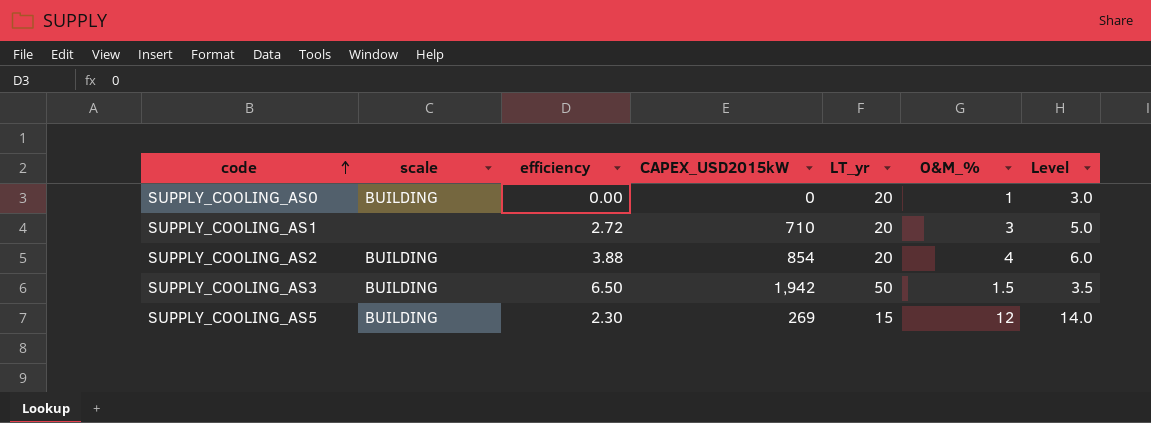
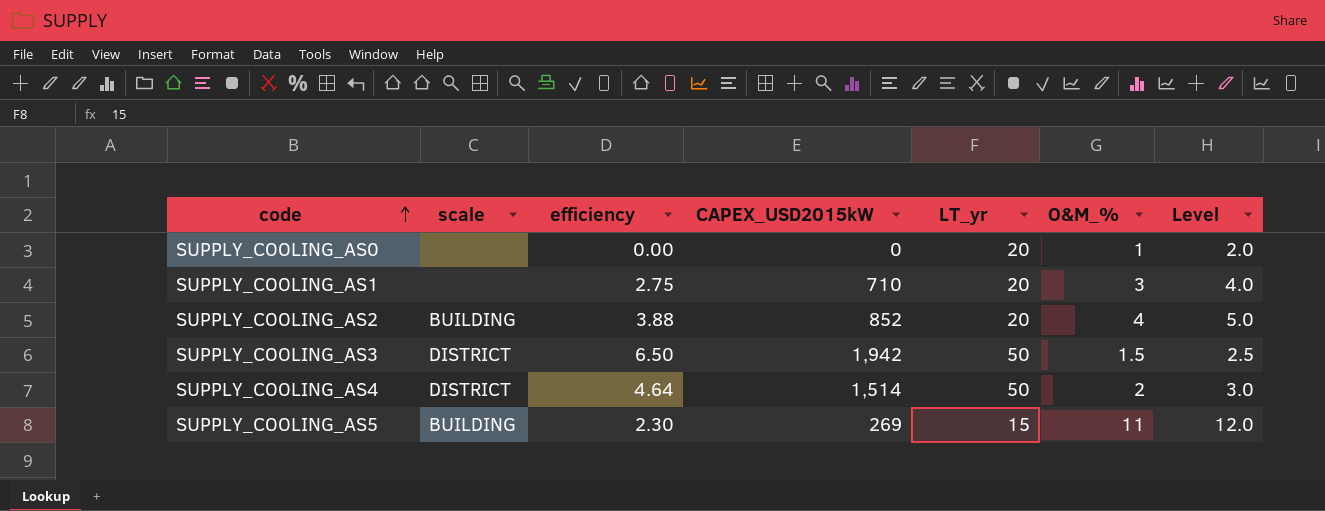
column Level | formula: [O&M_%] + 2 -> [O&M_%] + 1
SUPPLY_COOLING_AS0 | scale: BUILDING -> none
SUPPLY_COOLING_AS1 | efficiency: 2.72 -> 2.75
SUPPLY_COOLING_AS2 | CAPEX_USD2015kW: 854 -> 852
SUPPLY_COOLING_AS3 | scale: BUILDING -> DISTRICT
row SUPPLY_COOLING_AS4: none -> DISTRICT | 4.64 | 1,514 | 50 | 2 | 3.0
SUPPLY_COOLING_AS5 | O&M_%: 12 -> 11

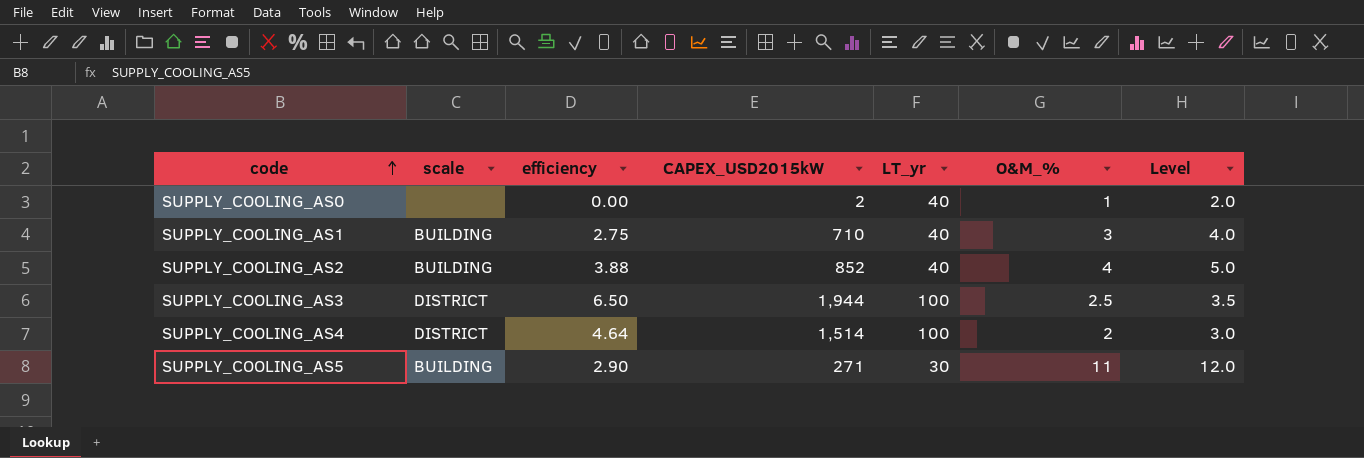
SUPPLY_COOLING_AS0 | CAPEX_USD2015kW: 0 -> 2
SUPPLY_COOLING_AS0 | LT_yr: 20 -> 40
SUPPLY_COOLING_AS1 | scale: none -> BUILDING
SUPPLY_COOLING_AS1 | LT_yr: 20 -> 40
SUPPLY_COOLING_AS2 | LT_yr: 20 -> 40
SUPPLY_COOLING_AS3 | CAPEX_USD2015kW: 1,942 -> 1,944
SUPPLY_COOLING_AS3 | LT_yr: 50 -> 100
SUPPLY_COOLING_AS3 | O&M_%: 1.5 -> 2.5
SUPPLY_COOLING_AS3 | Level: 2.5 -> 3.5
SUPPLY_COOLING_AS4 | LT_yr: 50 -> 100
SUPPLY_COOLING_AS5 | efficiency: 2.30 -> 2.90
SUPPLY_COOLING_AS5 | CAPEX_USD2015kW: 269 -> 271
SUPPLY_COOLING_AS5 | LT_yr: 15 -> 30

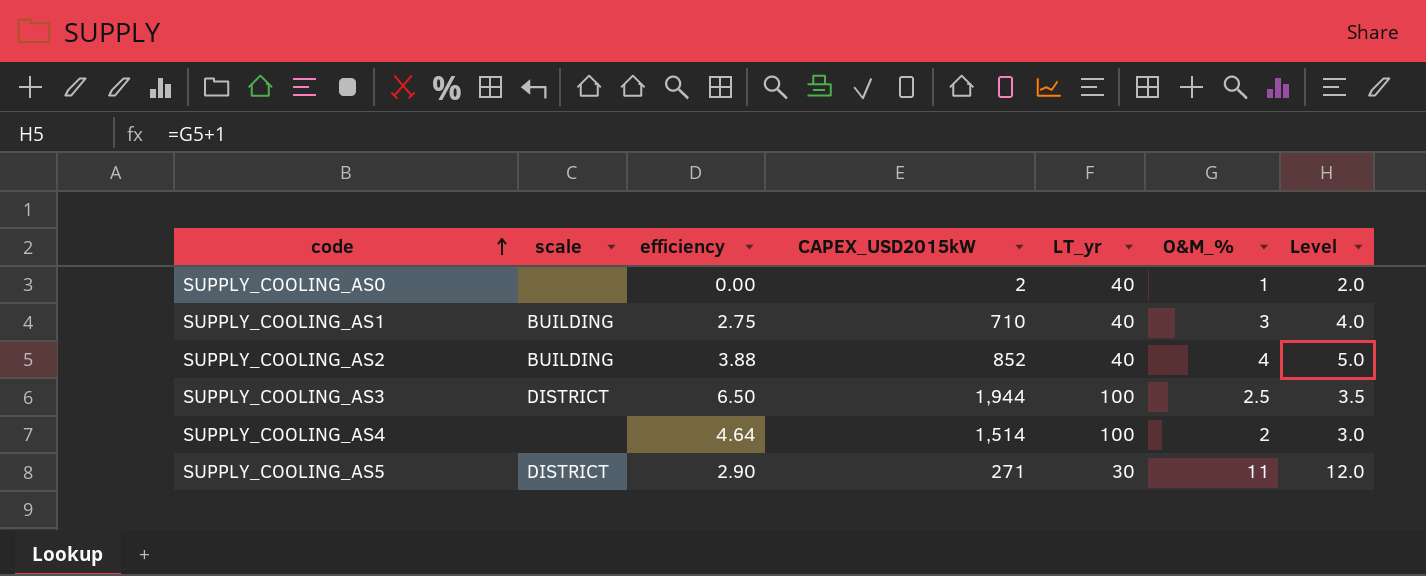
SUPPLY_COOLING_AS4 | scale: DISTRICT -> none
SUPPLY_COOLING_AS5 | scale: BUILDING -> DISTRICT

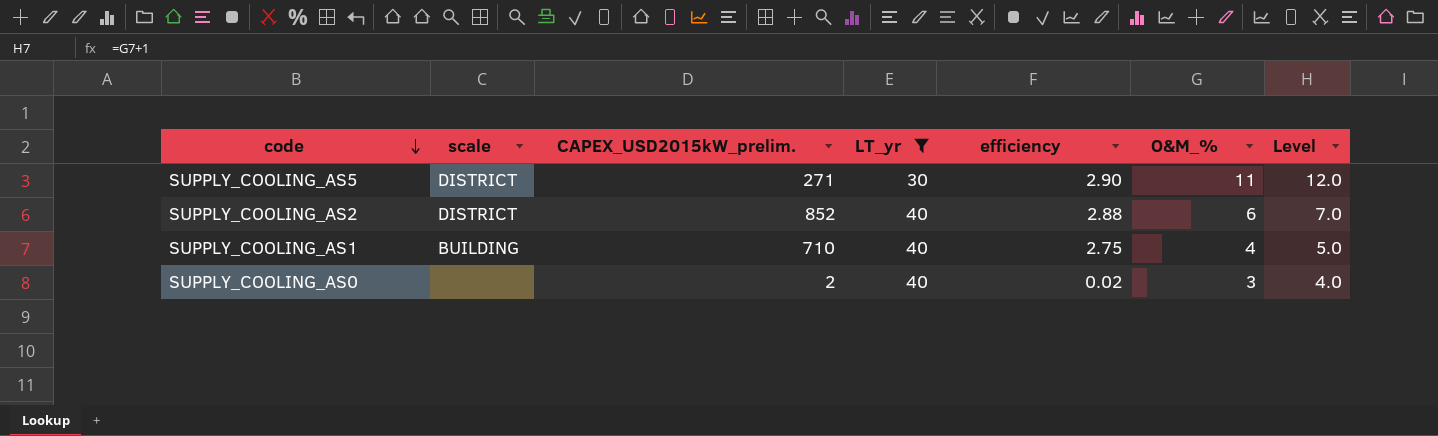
filter: none -> LT_yr != 100
row order: code ascending -> code descending
column name: CAPEX_USD2015kW -> CAPEX_USD2015kW_prelim.
column efficiency | position: 3 -> 5
SUPPLY_COOLING_AS2 | scale: BUILDING -> DISTRICT
SUPPLY_COOLING_AS2 | efficiency: 3.88 -> 2.88
SUPPLY_COOLING_AS2 | O&M_%: 4 -> 6
SUPPLY_COOLING_AS2 | Level: 5.0 -> 7.0
SUPPLY_COOLING_AS1 | O&M_%: 3 -> 4
SUPPLY_COOLING_AS1 | Level: 4.0 -> 5.0
SUPPLY_COOLING_AS0 | efficiency: 0.00 -> 0.02
SUPPLY_COOLING_AS0 | O&M_%: 1 -> 3
SUPPLY_COOLING_AS0 | Level: 2.0 -> 4.0

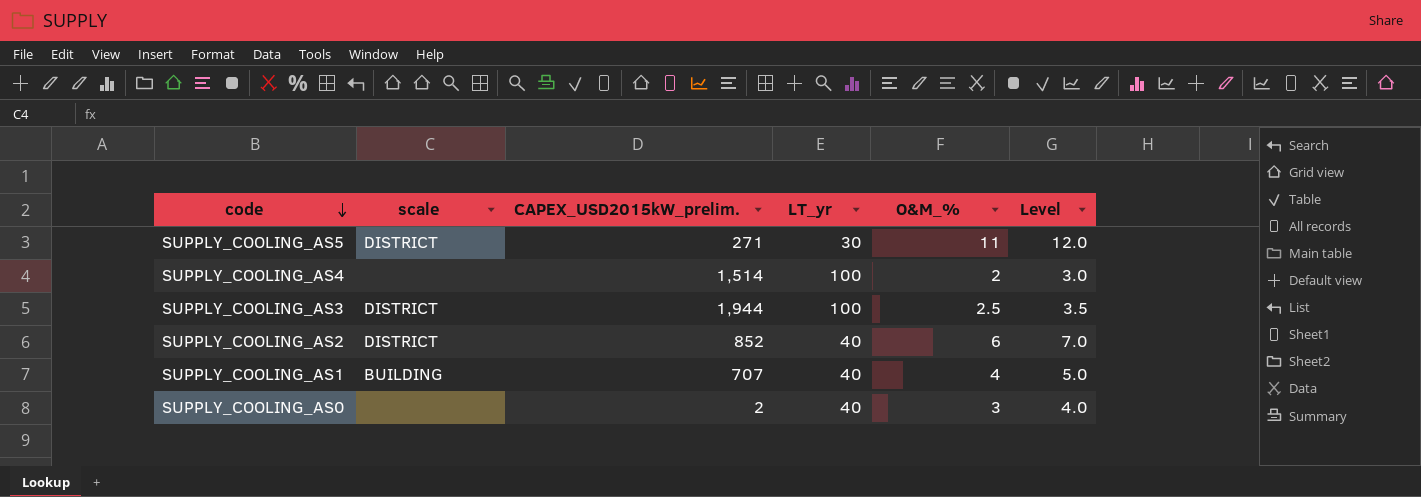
filter: LT_yr != 100 -> none
column efficiency | position: 5 -> none
SUPPLY_COOLING_AS1 | CAPEX_USD2015kW_prelim.: 710 -> 707

